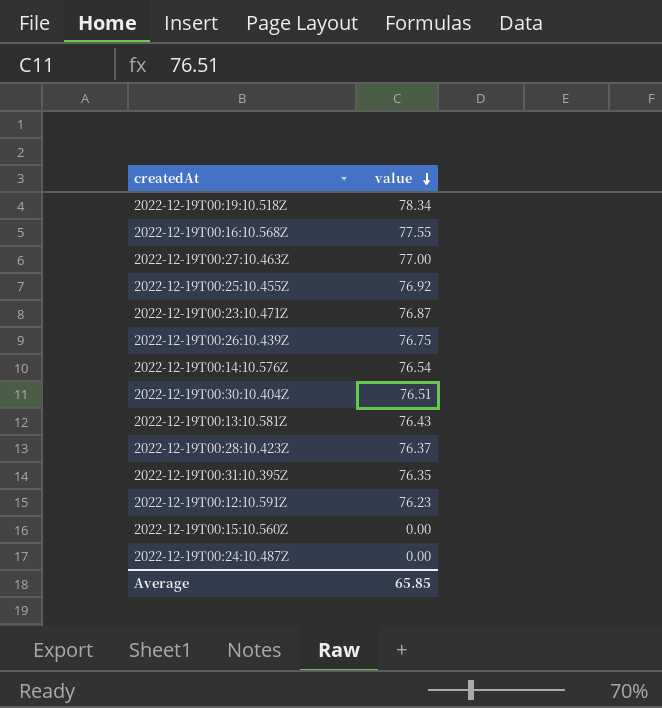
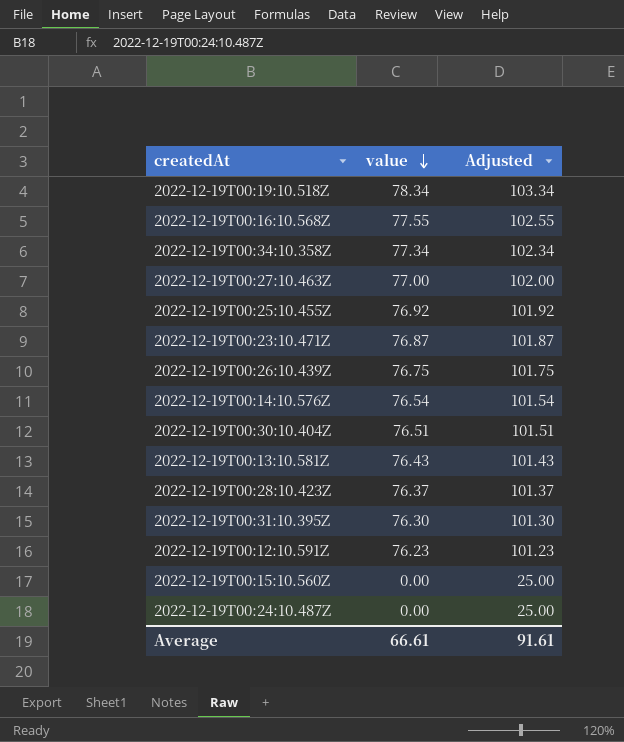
column Adjusted | formula: none -> [value] + 25
row 2022-12-19T00:34:10.358Z: none -> 77.34 | 102.34
2022-12-19T00:31:10.395Z | value: 76.35 -> 76.30
Average | value: 65.85 -> 66.61

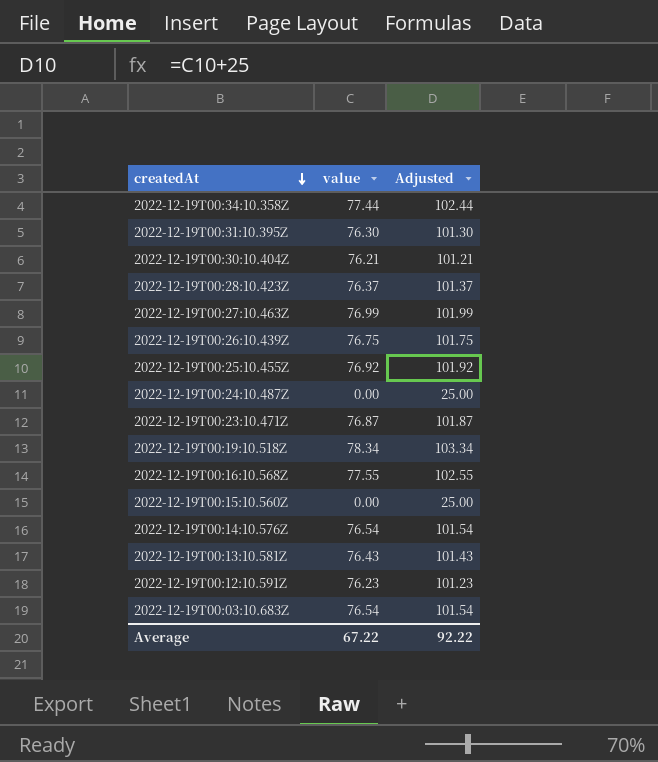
row order: value descending -> createdAt descending
2022-12-19T00:34:10.358Z | value: 77.34 -> 77.44
2022-12-19T00:34:10.358Z | Adjusted: 102.34 -> 102.44
2022-12-19T00:30:10.404Z | value: 76.51 -> 76.21
2022-12-19T00:30:10.404Z | Adjusted: 101.51 -> 101.21
2022-12-19T00:27:10.463Z | value: 77.00 -> 76.99
2022-12-19T00:27:10.463Z | Adjusted: 102.00 -> 101.99
row 2022-12-19T00:03:10.683Z: none -> 76.54 | 101.54
Average | value: 66.61 -> 67.22
Average | Adjusted: 91.61 -> 92.22

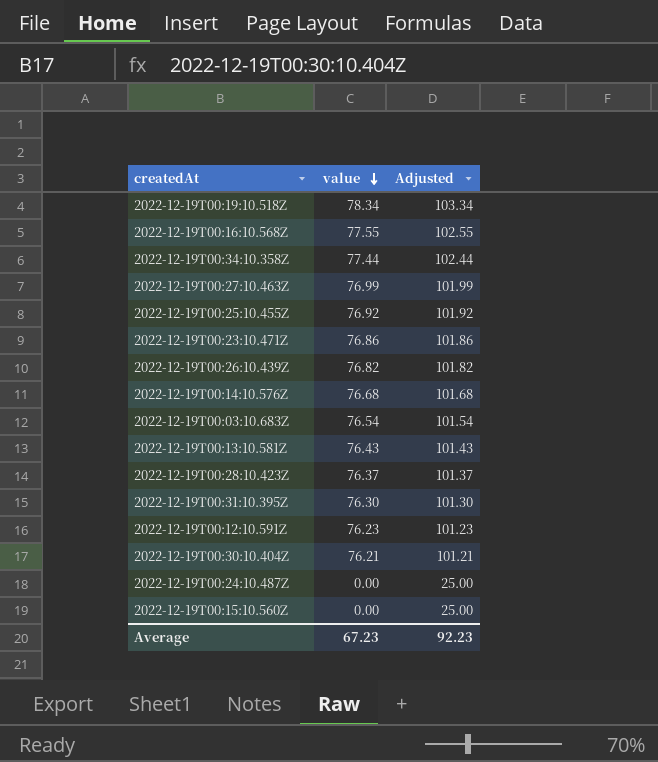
row order: createdAt descending -> value descending
2022-12-19T00:23:10.471Z | value: 76.87 -> 76.86
2022-12-19T00:23:10.471Z | Adjusted: 101.87 -> 101.86
2022-12-19T00:26:10.439Z | value: 76.75 -> 76.82
2022-12-19T00:26:10.439Z | Adjusted: 101.75 -> 101.82
2022-12-19T00:14:10.576Z | value: 76.54 -> 76.68
2022-12-19T00:14:10.576Z | Adjusted: 101.54 -> 101.68
Average | value: 67.22 -> 67.23
Average | Adjusted: 92.22 -> 92.23

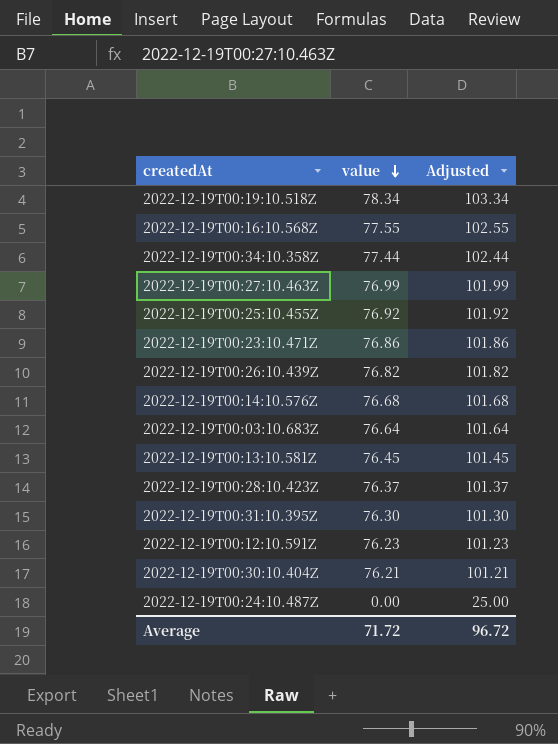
row 2022-12-19T00:15:10.560Z: 0.00 | 25.00 -> none
2022-12-19T00:03:10.683Z | value: 76.54 -> 76.64
2022-12-19T00:03:10.683Z | Adjusted: 101.54 -> 101.64
2022-12-19T00:13:10.581Z | value: 76.43 -> 76.45
2022-12-19T00:13:10.581Z | Adjusted: 101.43 -> 101.45
Average | value: 67.23 -> 71.72
Average | Adjusted: 92.23 -> 96.72

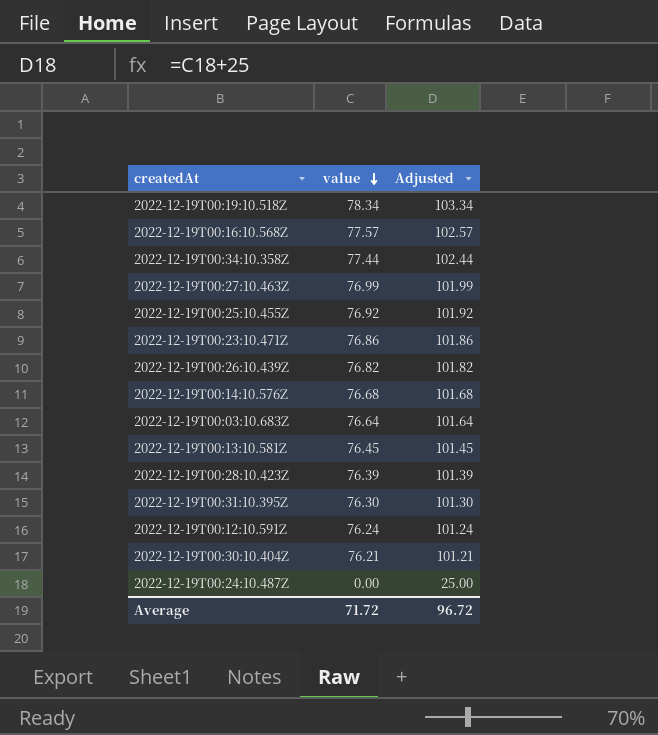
2022-12-19T00:16:10.568Z | value: 77.55 -> 77.57
2022-12-19T00:16:10.568Z | Adjusted: 102.55 -> 102.57
2022-12-19T00:28:10.423Z | value: 76.37 -> 76.39
2022-12-19T00:28:10.423Z | Adjusted: 101.37 -> 101.39
2022-12-19T00:12:10.591Z | value: 76.23 -> 76.24
2022-12-19T00:12:10.591Z | Adjusted: 101.23 -> 101.24

